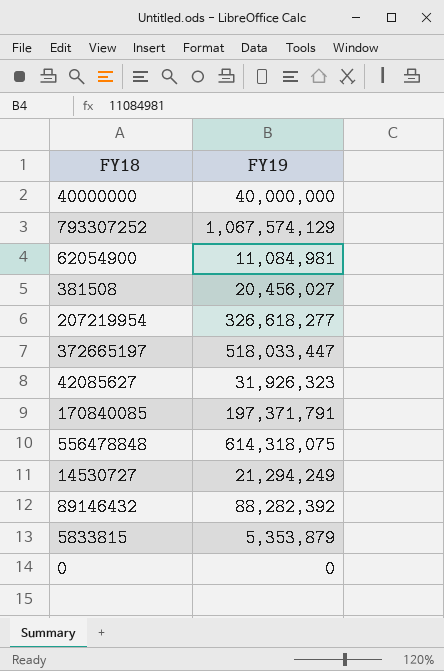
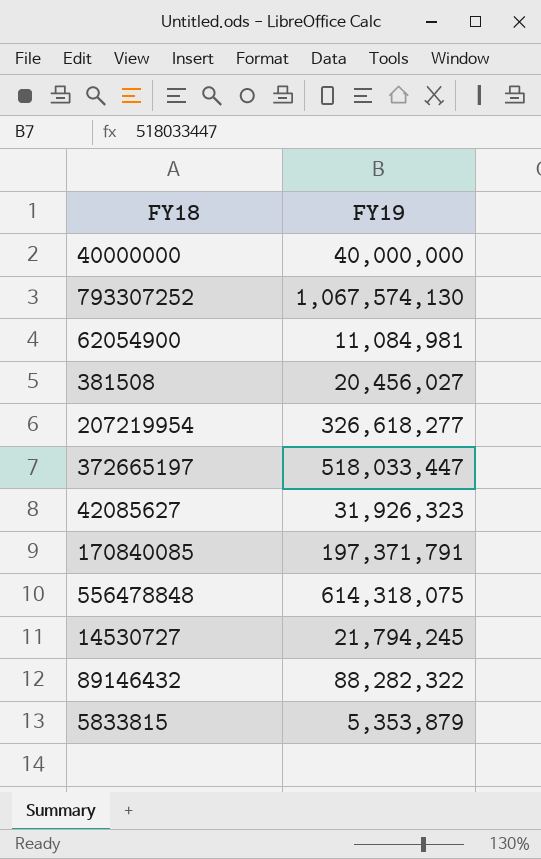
row 0: 0 -> none
793307252 | FY19: 1,067,574,129 -> 1,067,574,130
14530727 | FY19: 21,294,249 -> 21,794,245
89146432 | FY19: 88,282,392 -> 88,282,322

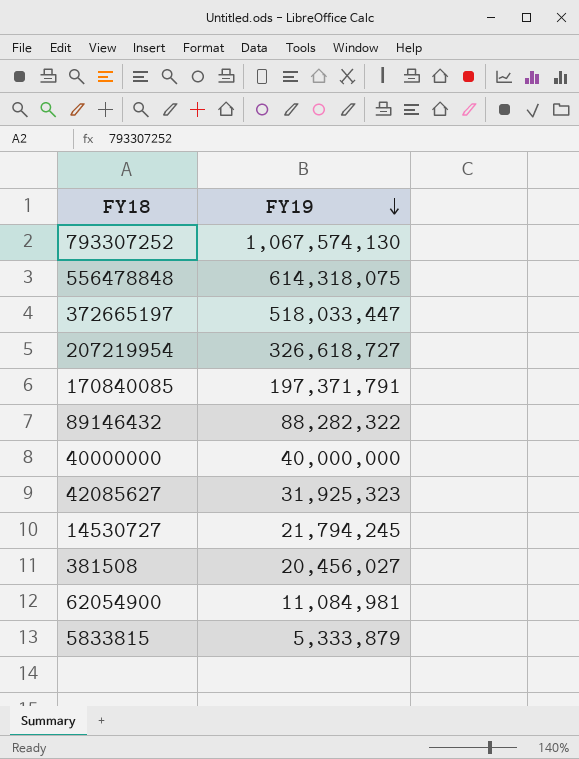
row order: none -> FY19 descending
207219954 | FY19: 326,618,277 -> 326,618,727
42085627 | FY19: 31,926,323 -> 31,925,323
5833815 | FY19: 5,353,879 -> 5,333,879

